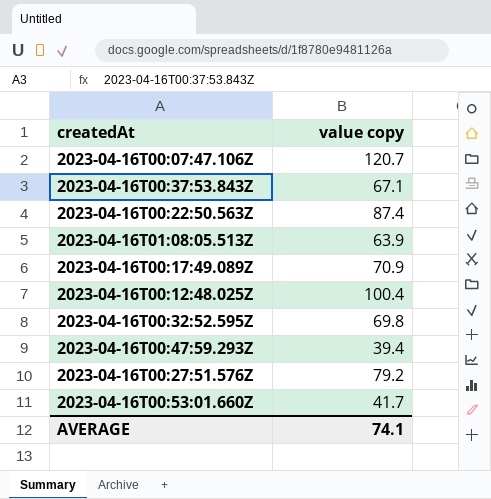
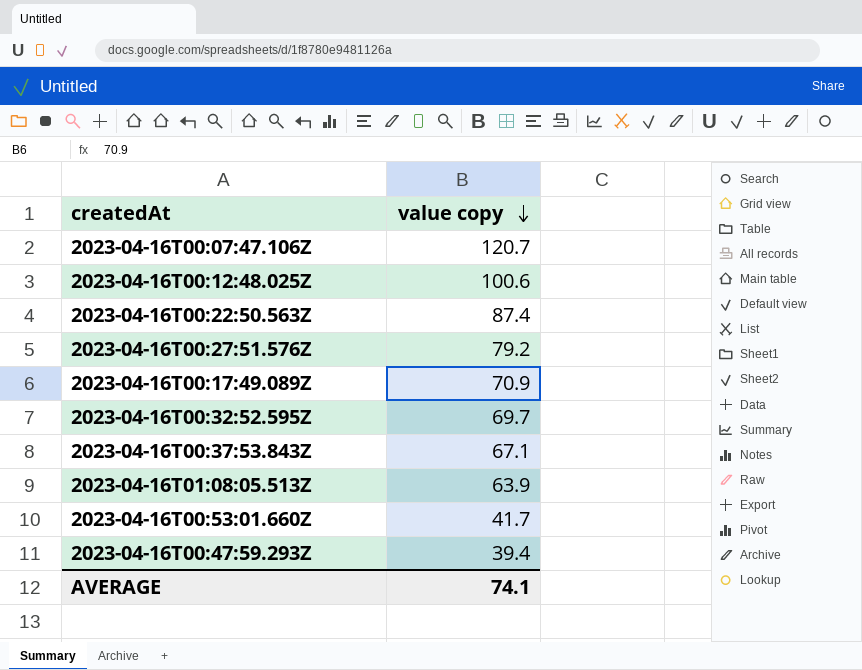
row order: none -> value copy descending
2023-04-16T00:12:48.025Z | value copy: 100.4 -> 100.6
2023-04-16T00:32:52.595Z | value copy: 69.8 -> 69.7

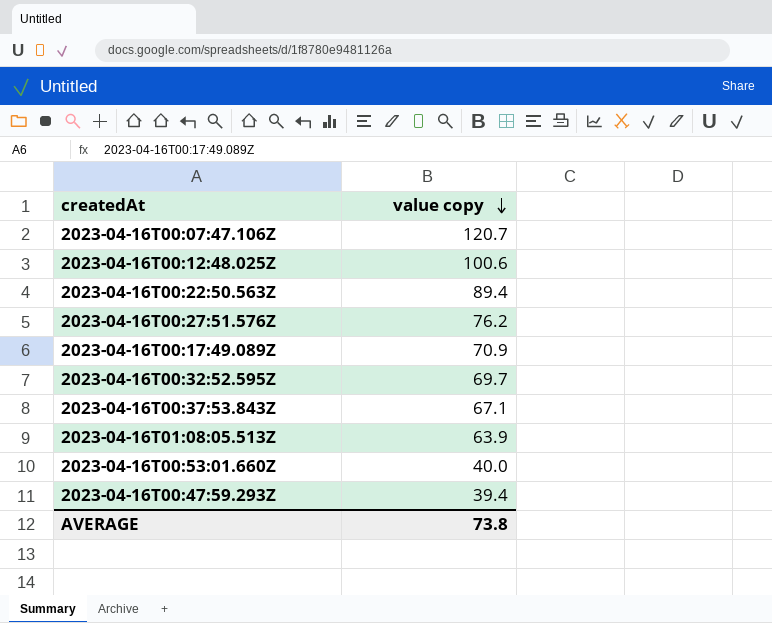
2023-04-16T00:22:50.563Z | value copy: 87.4 -> 89.4
2023-04-16T00:27:51.576Z | value copy: 79.2 -> 76.2
2023-04-16T00:53:01.660Z | value copy: 41.7 -> 40.0
AVERAGE | value copy: 74.1 -> 73.8

